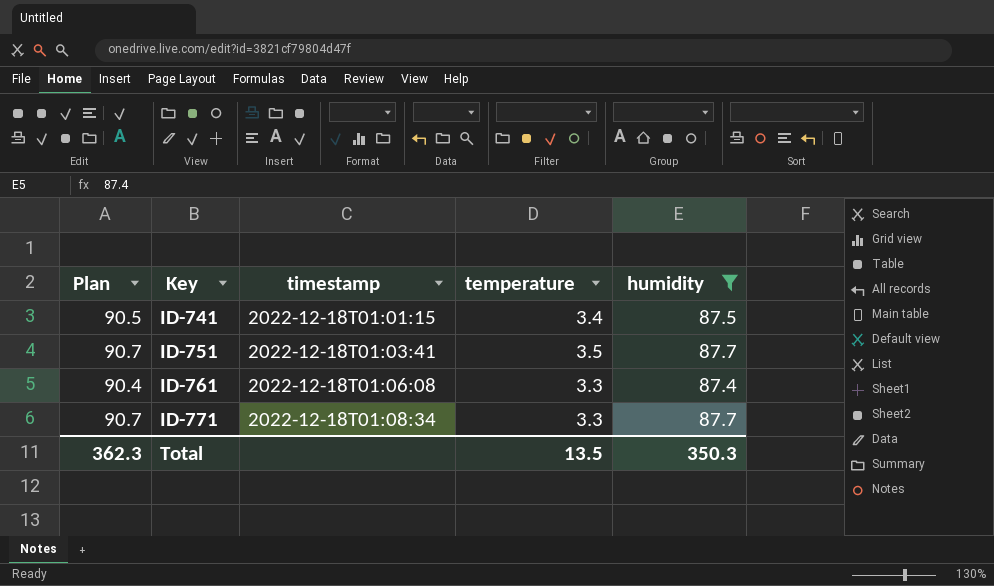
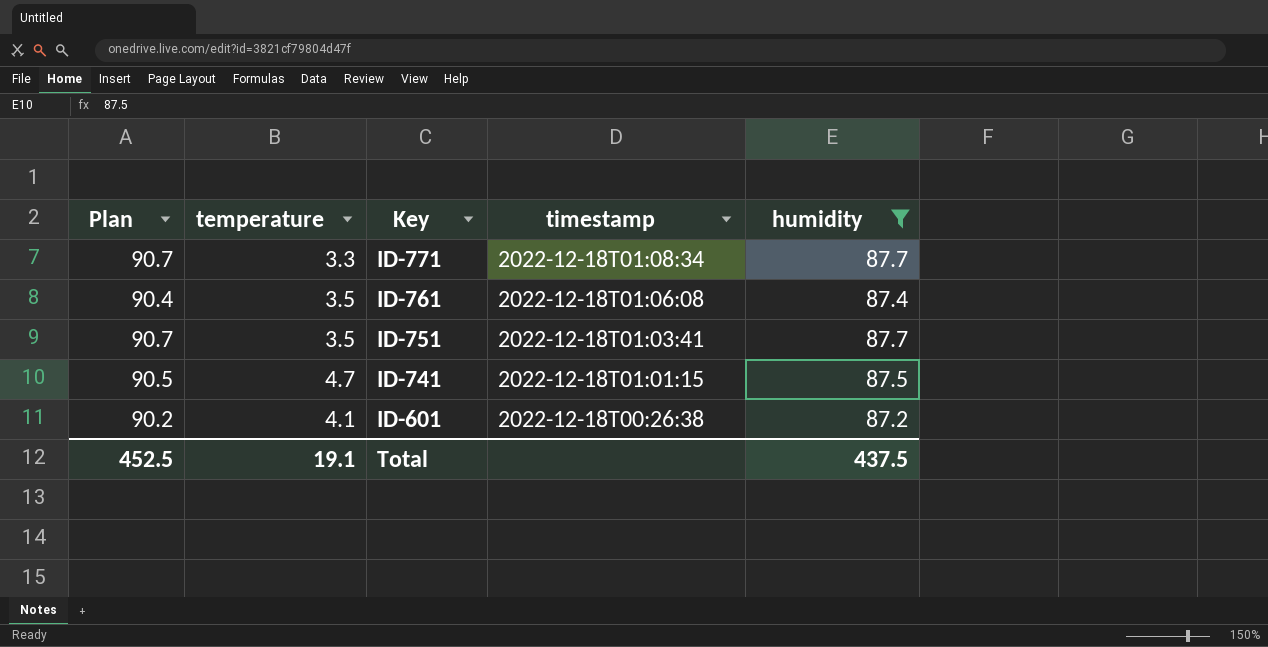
row order: Key ascending -> Key descending
column temperature | position: 4 -> 2
ID-761 | temperature: 3.3 -> 3.5
ID-741 | temperature: 3.4 -> 4.7
row ID-601: none -> 90.2 | 4.1 | 2022-12-18T00:26:38 | 87.2
Total | Plan: 362.3 -> 452.5
Total | temperature: 13.5 -> 19.1
Total | humidity: 350.3 -> 437.5

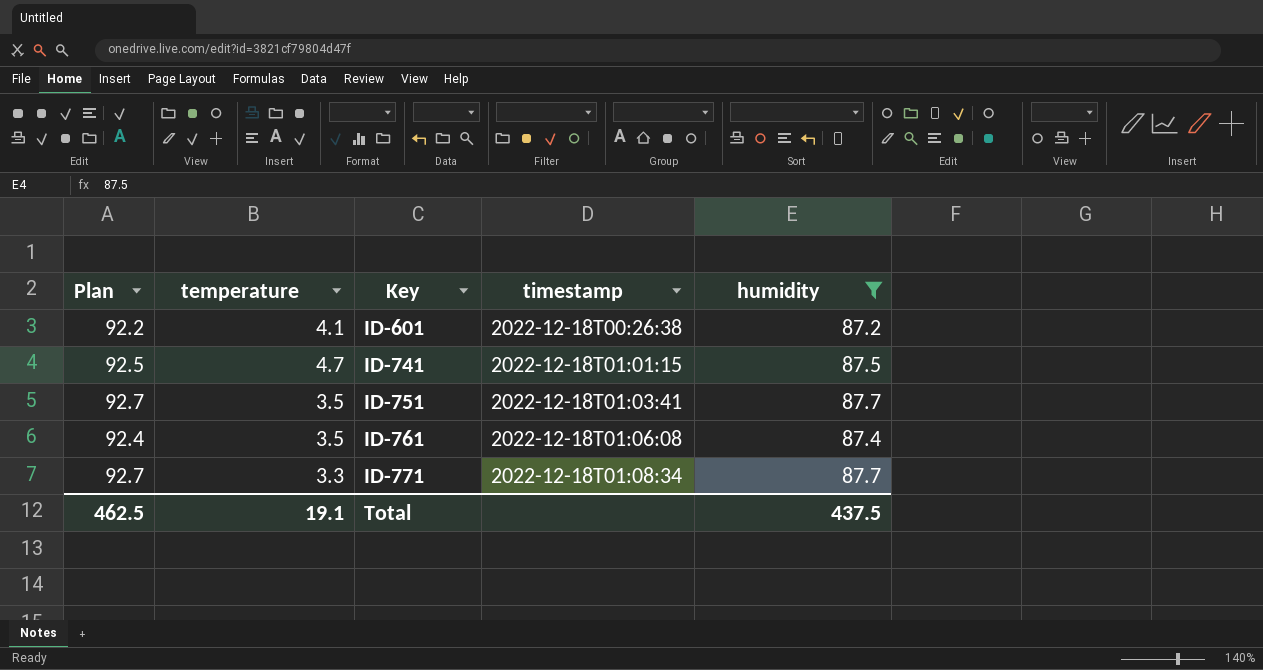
row order: Key descending -> Key ascending
column Plan | formula: [humidity] + 3 -> [humidity] + 5
Total | Plan: 452.5 -> 462.5

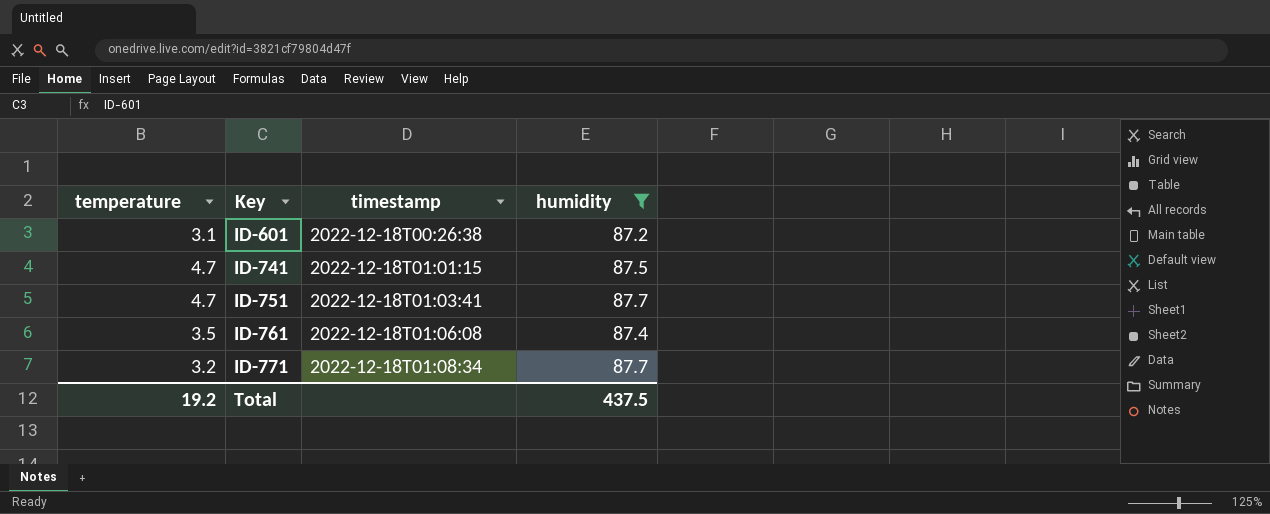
column Plan | formula: [humidity] + 5 -> none
ID-601 | temperature: 4.1 -> 3.1
ID-751 | temperature: 3.5 -> 4.7
ID-771 | temperature: 3.3 -> 3.2
Total | temperature: 19.1 -> 19.2

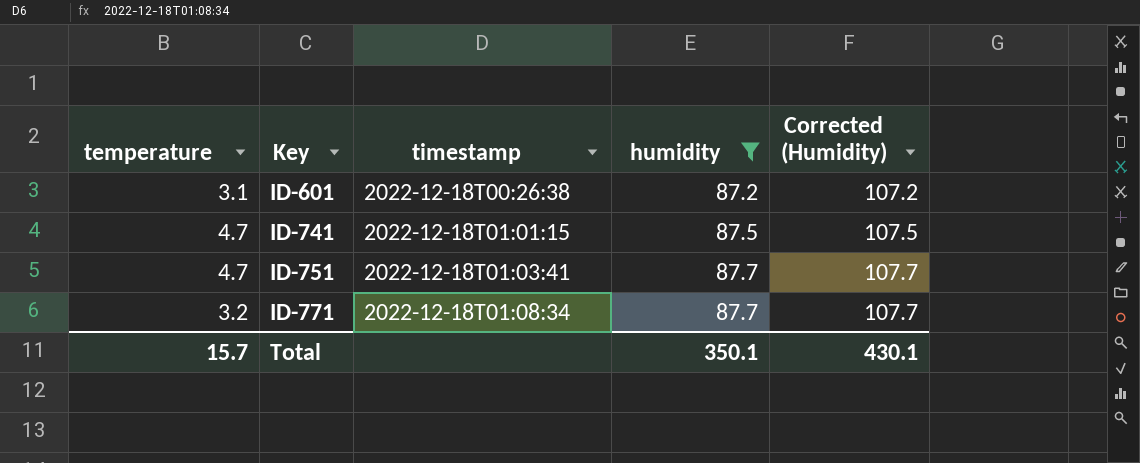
column Corrected (Humidity) | formula: none -> [humidity] + 20
row ID-761: 3.5 | 2022-12-18T01:06:08 | 87.4 -> none
Total | temperature: 19.2 -> 15.7
Total | humidity: 437.5 -> 350.1

